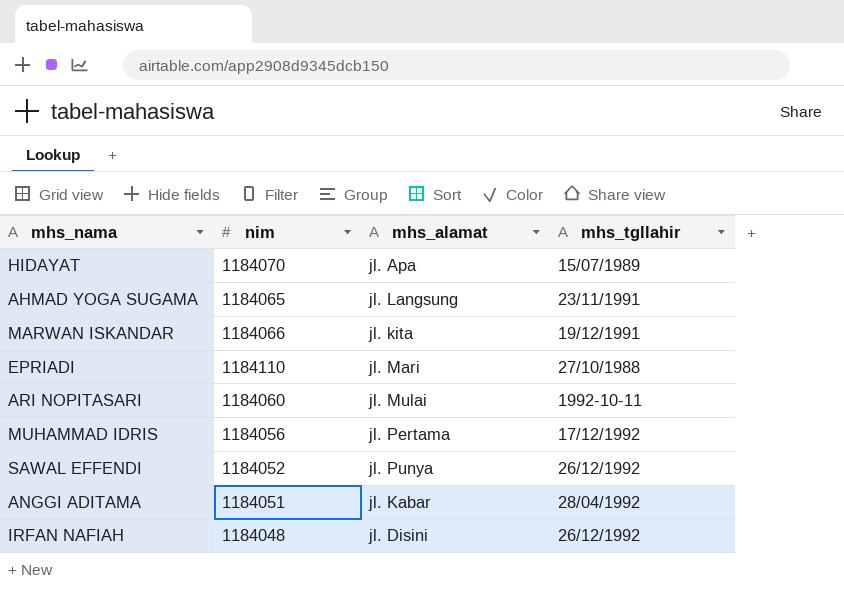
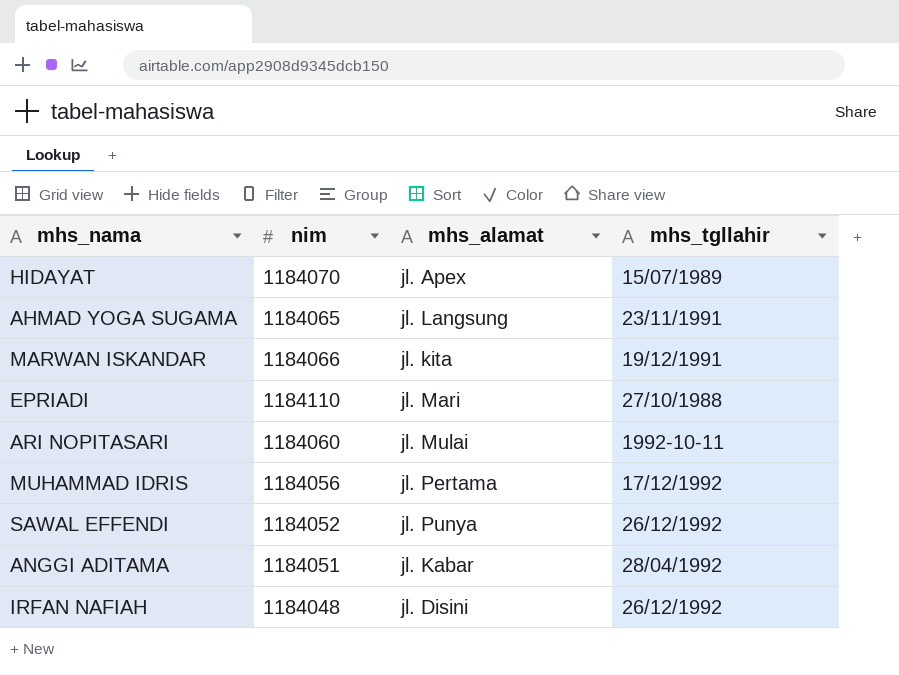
HIDAYAT | mhs_alamat: jl. Apa -> jl. Apex

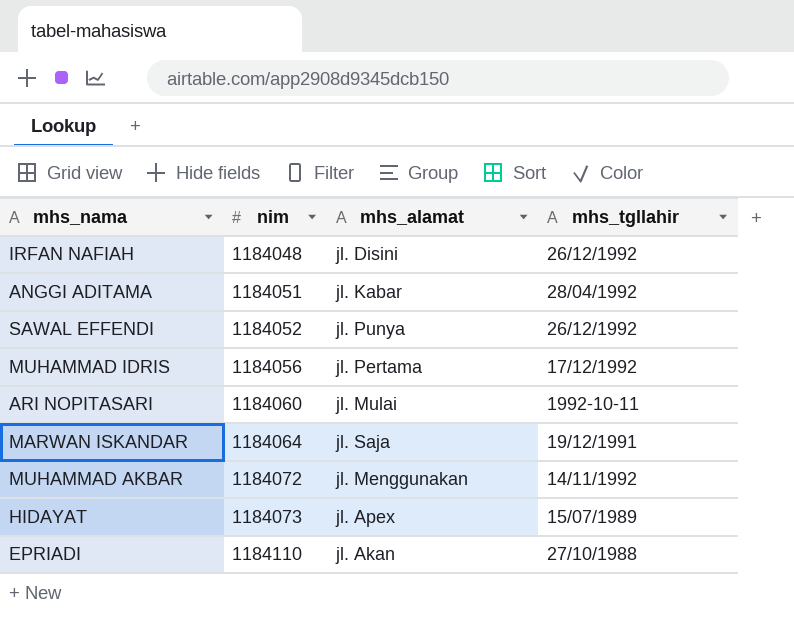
row order: none -> nim ascending
row AHMAD YOGA SUGAMA: 1184065 | jl. Langsung | 23/11/1991 -> none
MARWAN ISKANDAR | nim: 1184066 -> 1184064
MARWAN ISKANDAR | mhs_alamat: jl. kita -> jl. Saja
row MUHAMMAD AKBAR: none -> 1184072 | jl. Menggunakan | 14/11/1992
HIDAYAT | nim: 1184070 -> 1184073
EPRIADI | mhs_alamat: jl. Mari -> jl. Akan

